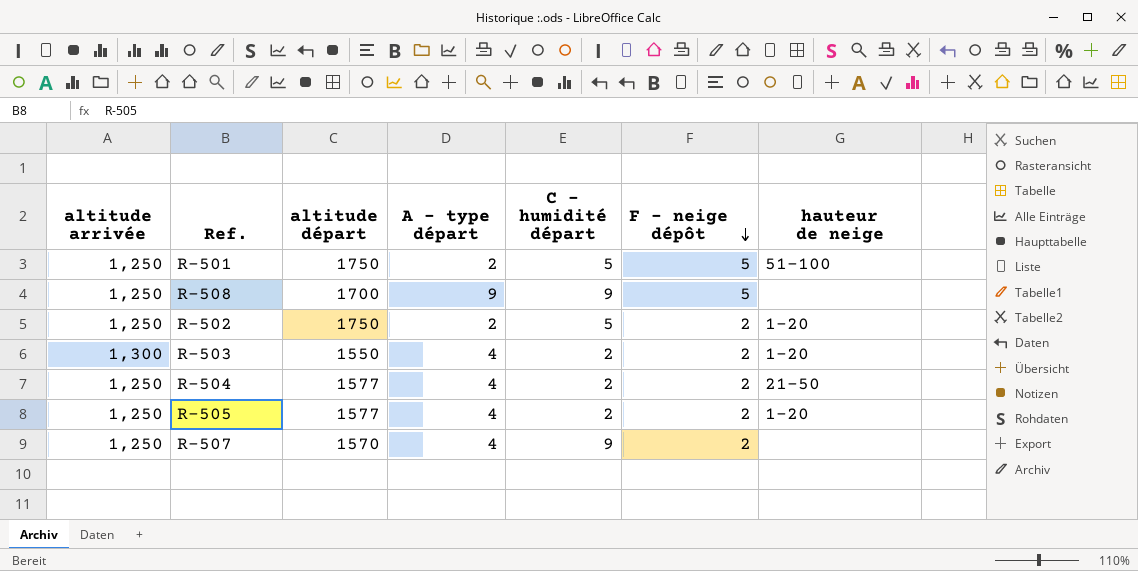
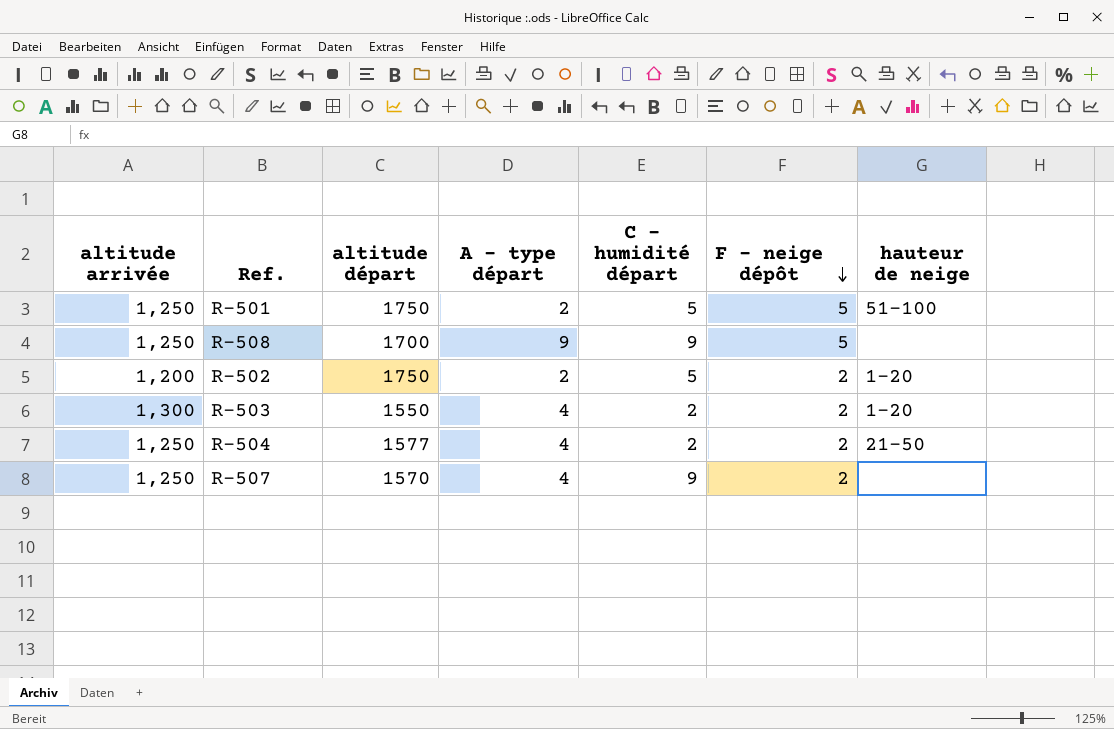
row R-505: 1,250 | 1577 | 4 | 2 | 2 | 1-20 -> none
R-502 | altitude arrivée: 1,250 -> 1,200

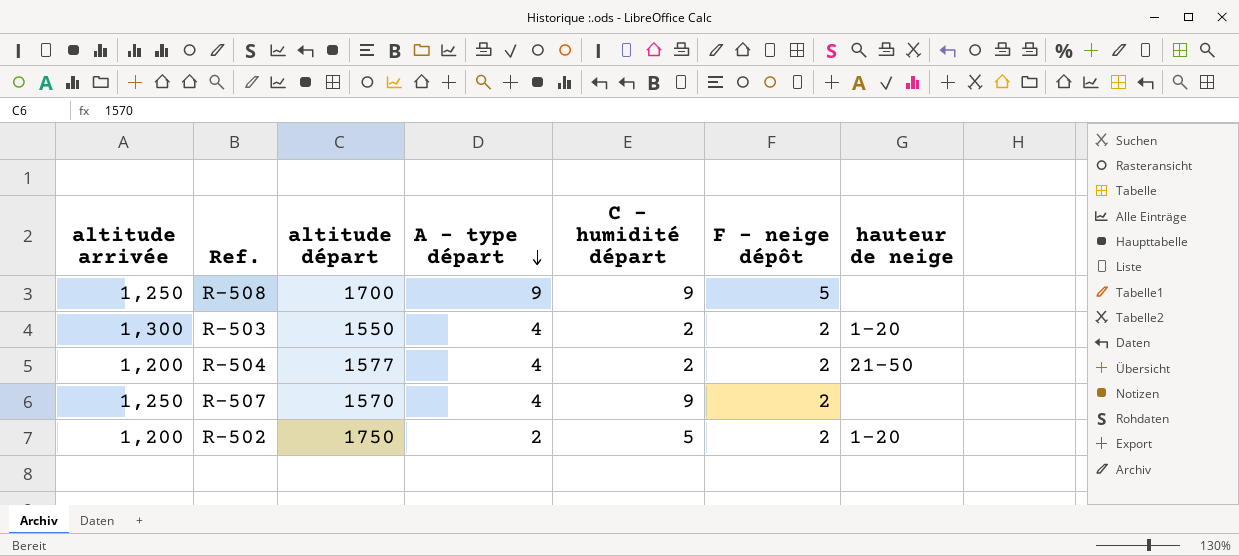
row order: F - neige dépôt descending -> A - type départ descending
row R-501: 1,250 | 1750 | 2 | 5 | 5 | 51-100 -> none
R-504 | altitude arrivée: 1,250 -> 1,200

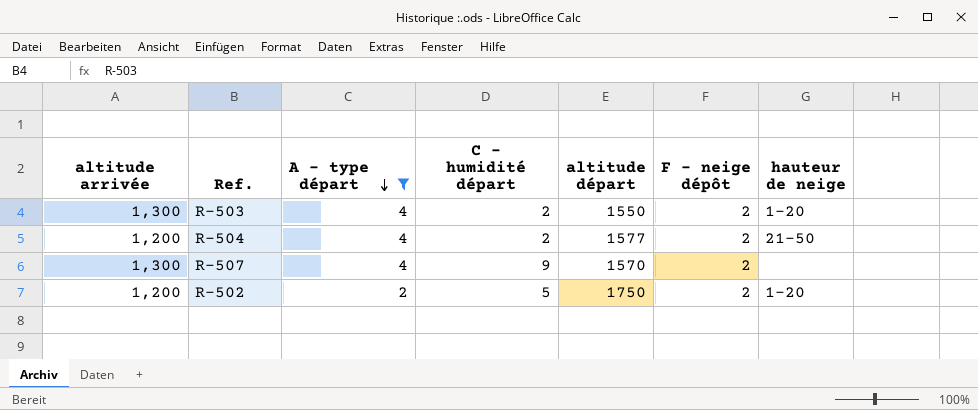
filter: none -> A - type départ != 9
column altitude départ | position: 3 -> 5
R-507 | altitude arrivée: 1,250 -> 1,300

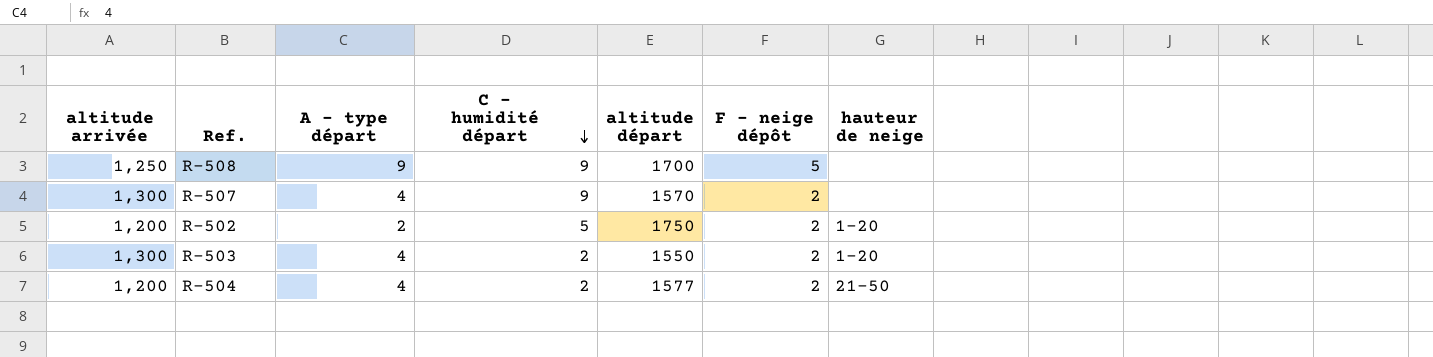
filter: A - type départ != 9 -> none
row order: A - type départ descending -> C - humidité départ descending

